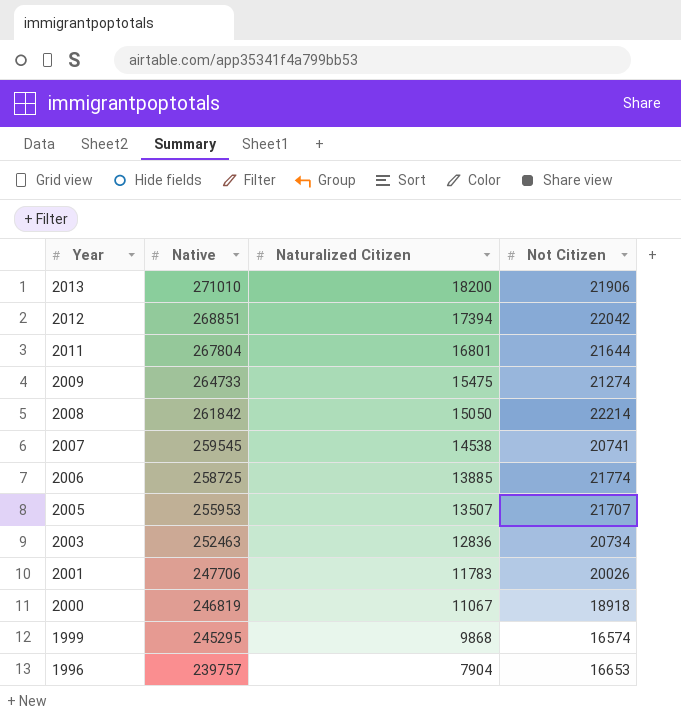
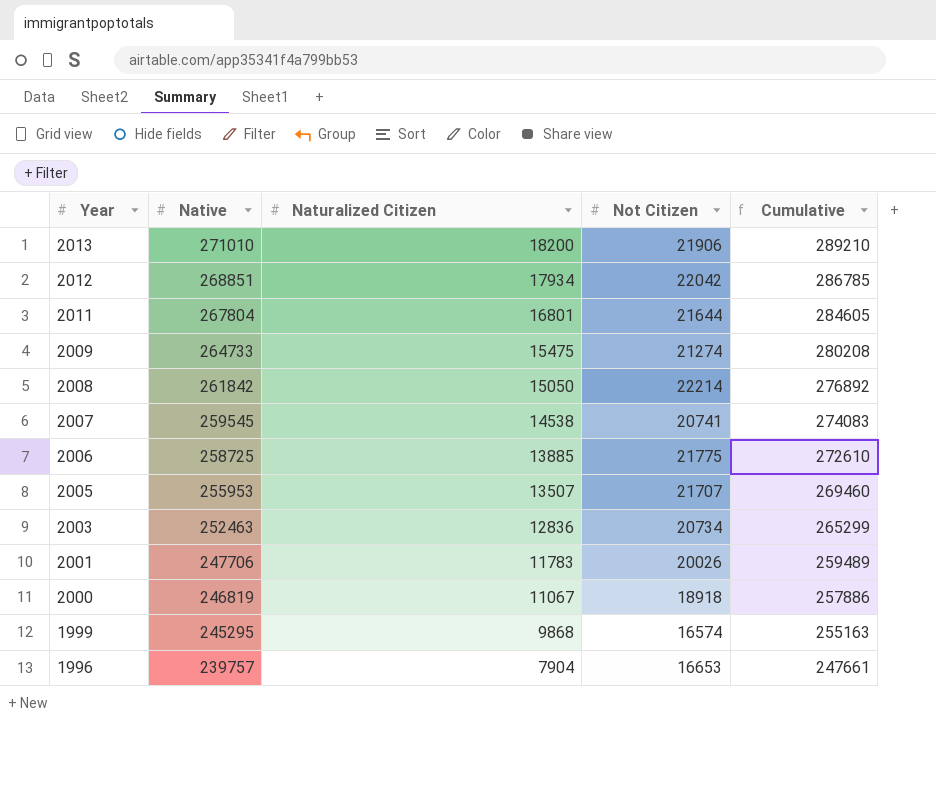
column Cumulative | formula: none -> [Native] + [Naturalized Citizen]
2012 | Naturalized Citizen: 17394 -> 17934
2006 | Not Citizen: 21774 -> 21775

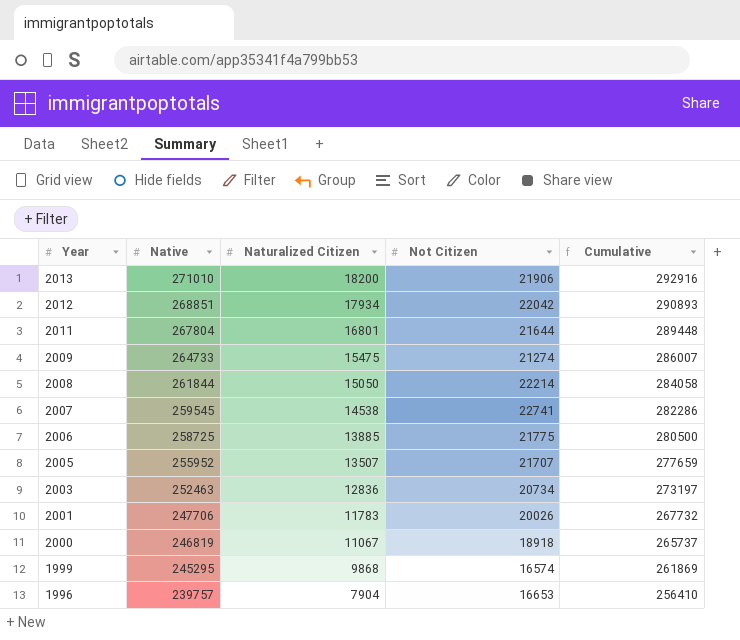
column Cumulative | formula: [Native] + [Naturalized Citizen] -> [Native] + [Not Citizen]
2008 | Native: 261842 -> 261844
2007 | Not Citizen: 20741 -> 22741
2005 | Native: 255953 -> 255952

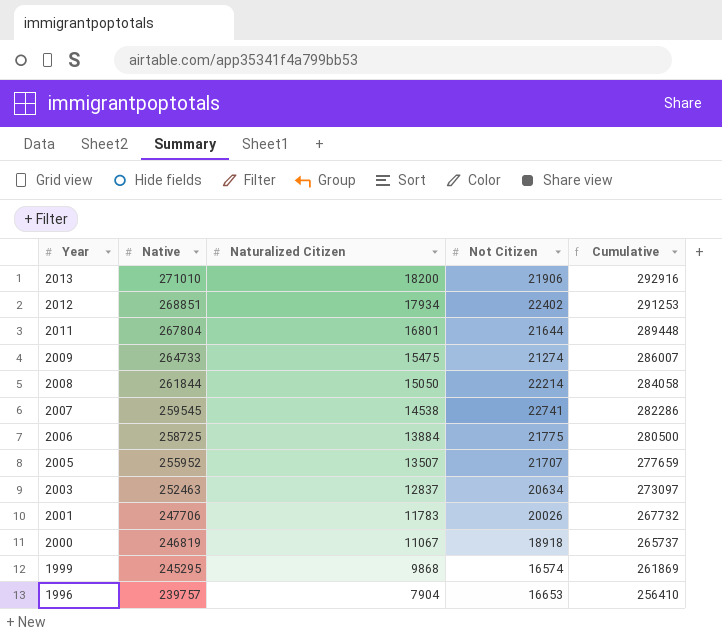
2012 | Not Citizen: 22042 -> 22402
2012 | Cumulative: 290893 -> 291253
2006 | Naturalized Citizen: 13885 -> 13884
2003 | Naturalized Citizen: 12836 -> 12837
2003 | Not Citizen: 20734 -> 20634
2003 | Cumulative: 273197 -> 273097

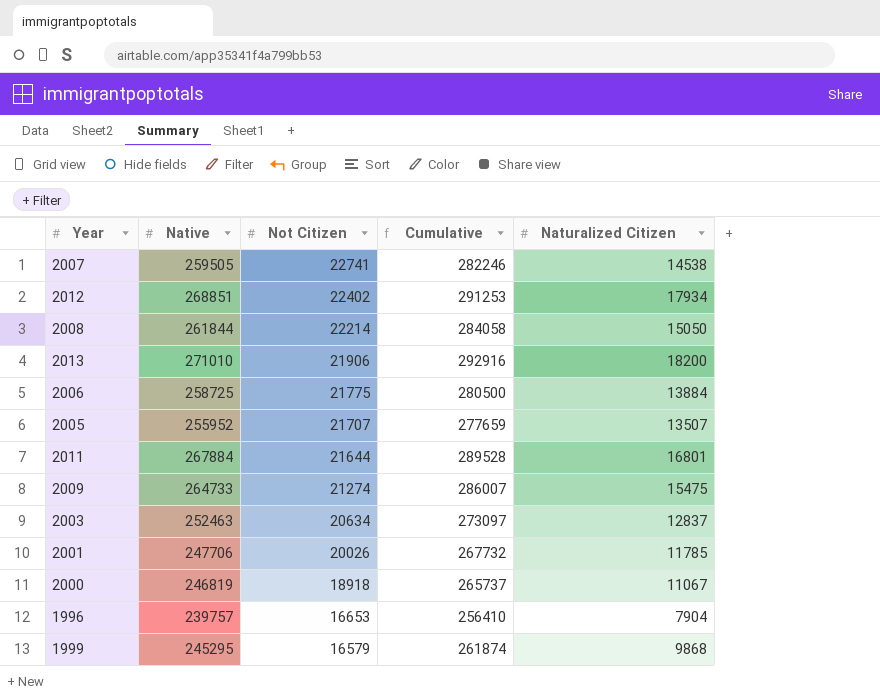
row order: Year descending -> Not Citizen descending
column Naturalized Citizen | position: 3 -> 5
2007 | Native: 259545 -> 259505
2007 | Cumulative: 282286 -> 282246
2011 | Native: 267804 -> 267884
2011 | Cumulative: 289448 -> 289528
2001 | Naturalized Citizen: 11783 -> 11785
1999 | Not Citizen: 16574 -> 16579
1999 | Cumulative: 261869 -> 261874

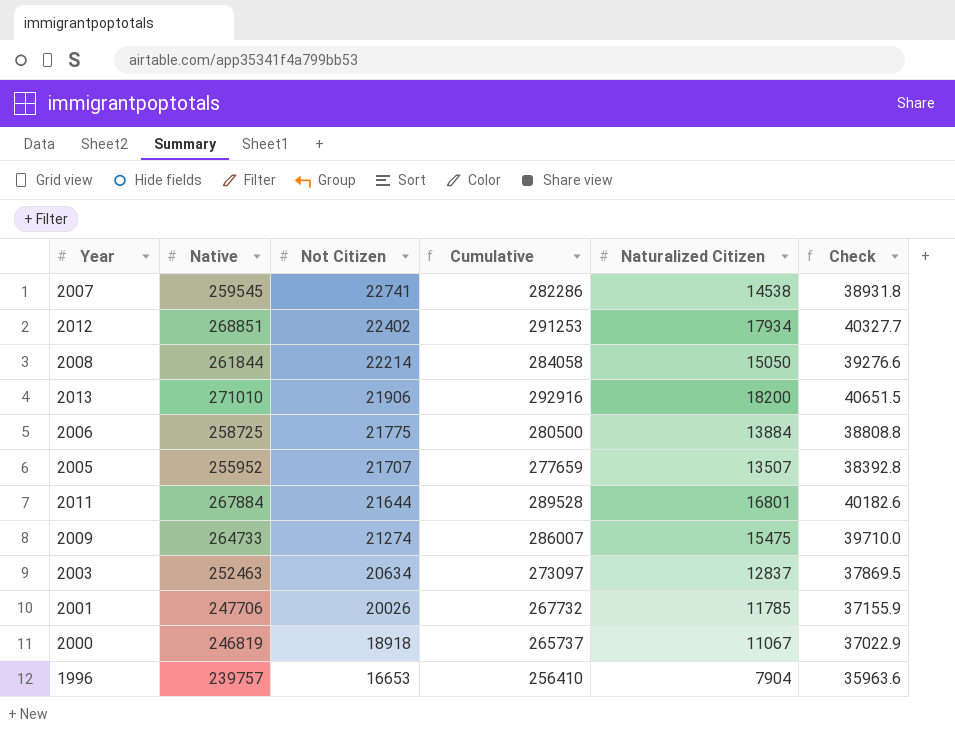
column Check | formula: none -> [Native] * 0.15
row 1999: 245295 | 16579 | 261874 | 9868 -> none
2007 | Native: 259505 -> 259545
2007 | Cumulative: 282246 -> 282286

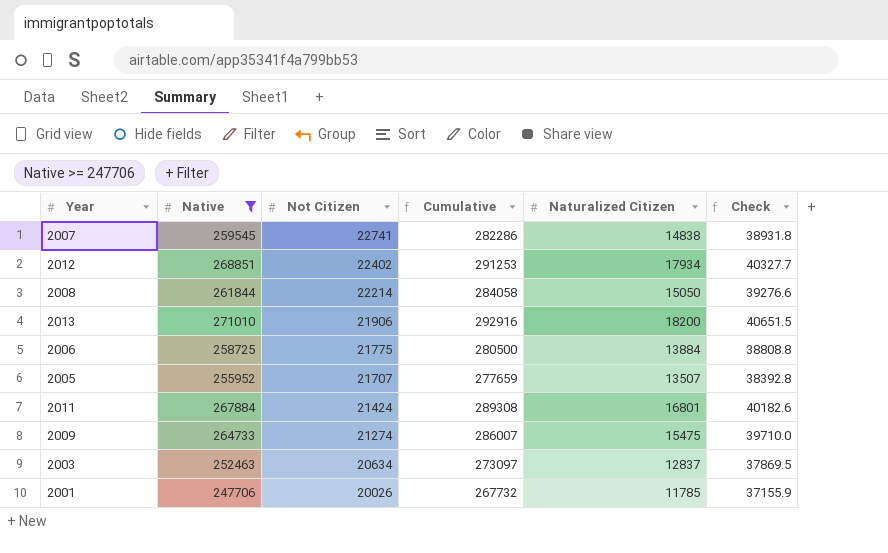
filter: none -> Native >= 247706
2007 | Naturalized Citizen: 14538 -> 14838
2011 | Not Citizen: 21644 -> 21424
2011 | Cumulative: 289528 -> 289308

